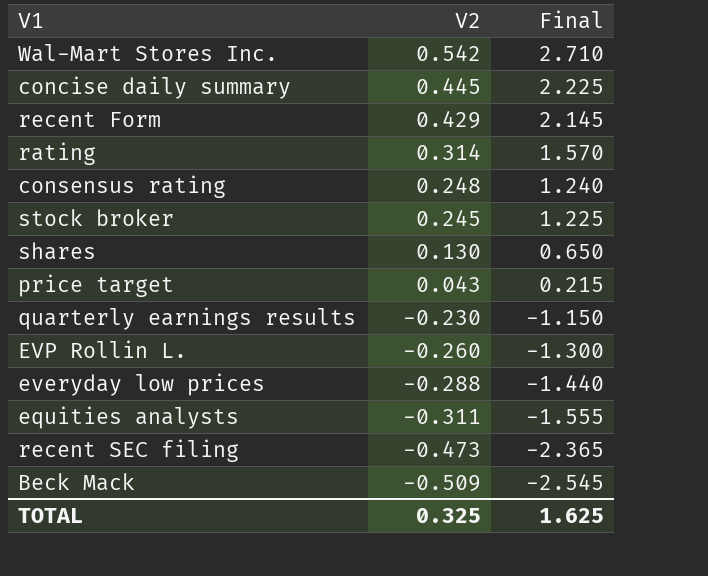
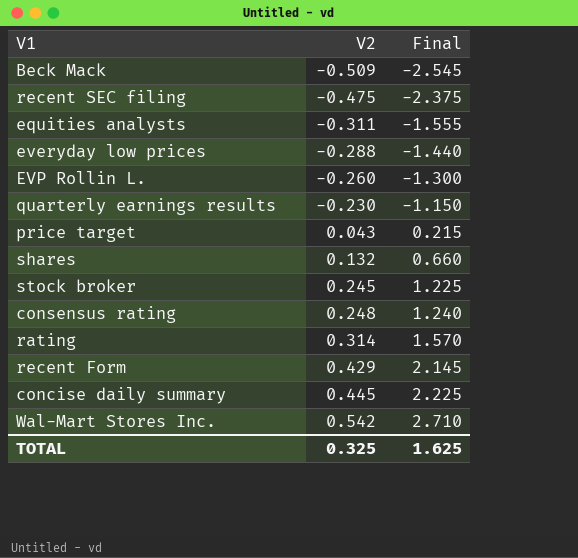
row order: V2 descending -> V2 ascending
recent SEC filing | V2: -0.473 -> -0.475
recent SEC filing | Final: -2.365 -> -2.375
shares | V2: 0.130 -> 0.132
shares | Final: 0.650 -> 0.660

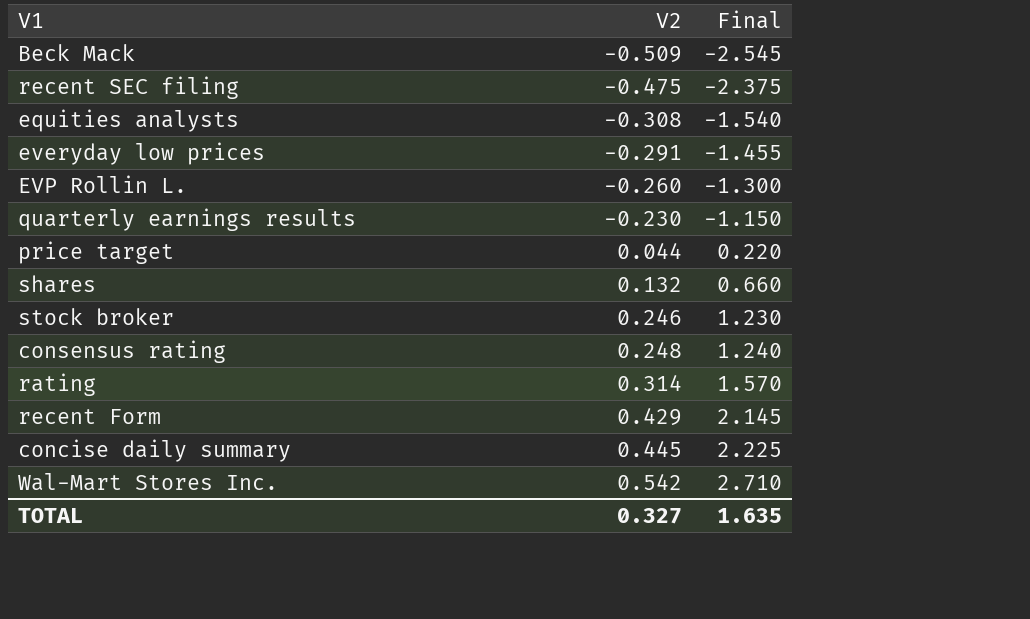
equities analysts | V2: -0.311 -> -0.308
equities analysts | Final: -1.555 -> -1.540
everyday low prices | V2: -0.288 -> -0.291
everyday low prices | Final: -1.440 -> -1.455
price target | V2: 0.043 -> 0.044
price target | Final: 0.215 -> 0.220
stock broker | V2: 0.245 -> 0.246
stock broker | Final: 1.225 -> 1.230
TOTAL | V2: 0.325 -> 0.327
TOTAL | Final: 1.625 -> 1.635

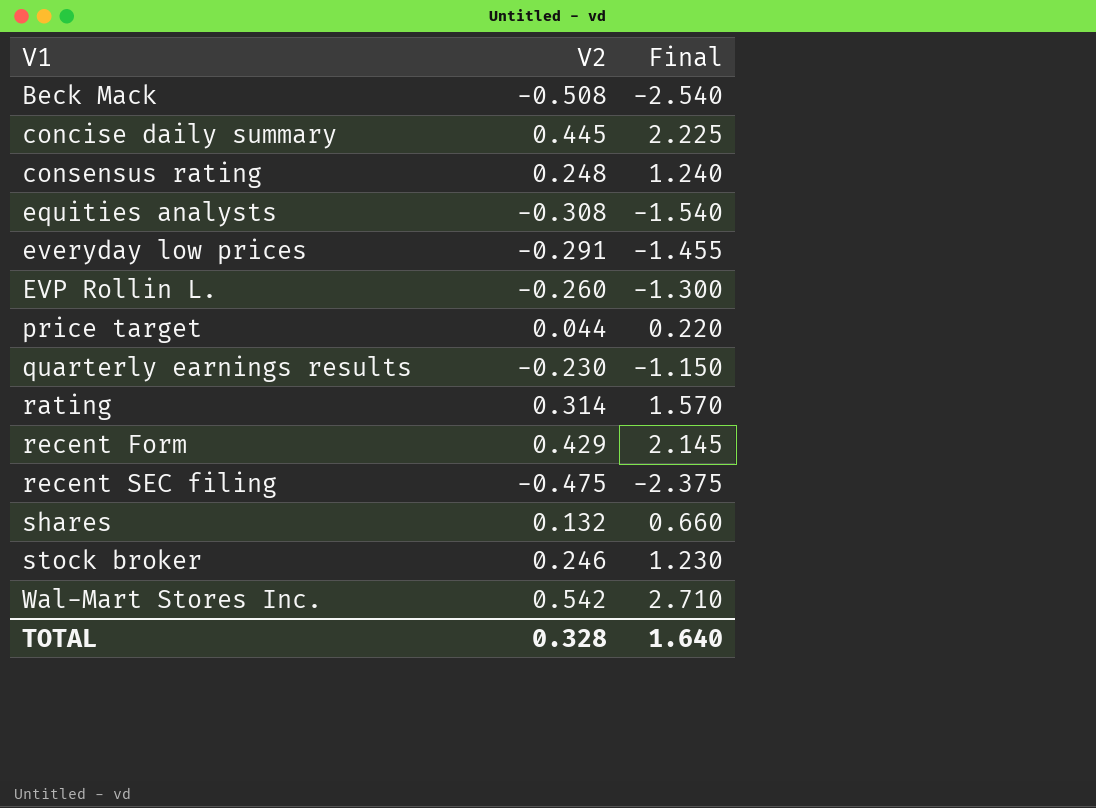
row order: V2 ascending -> V1 ascending
Beck Mack | V2: -0.509 -> -0.508
Beck Mack | Final: -2.545 -> -2.540
TOTAL | V2: 0.327 -> 0.328
TOTAL | Final: 1.635 -> 1.640

